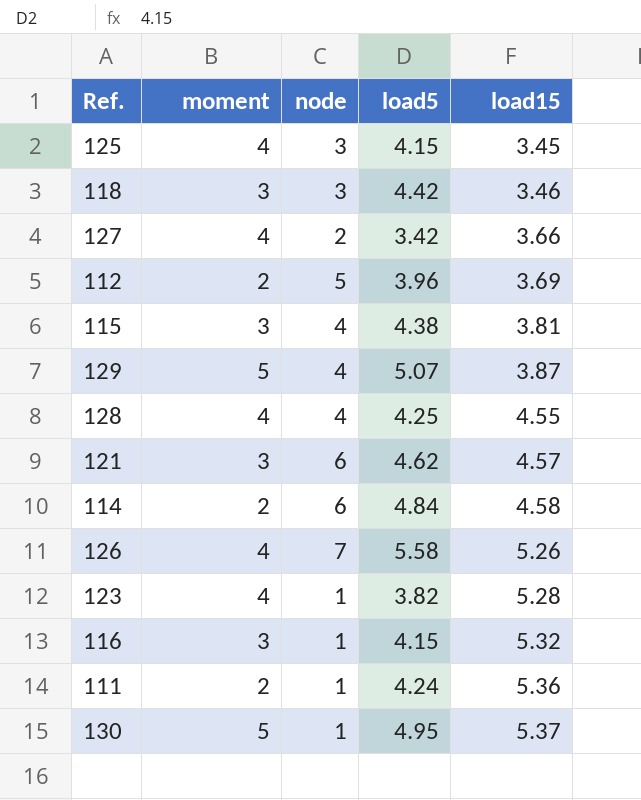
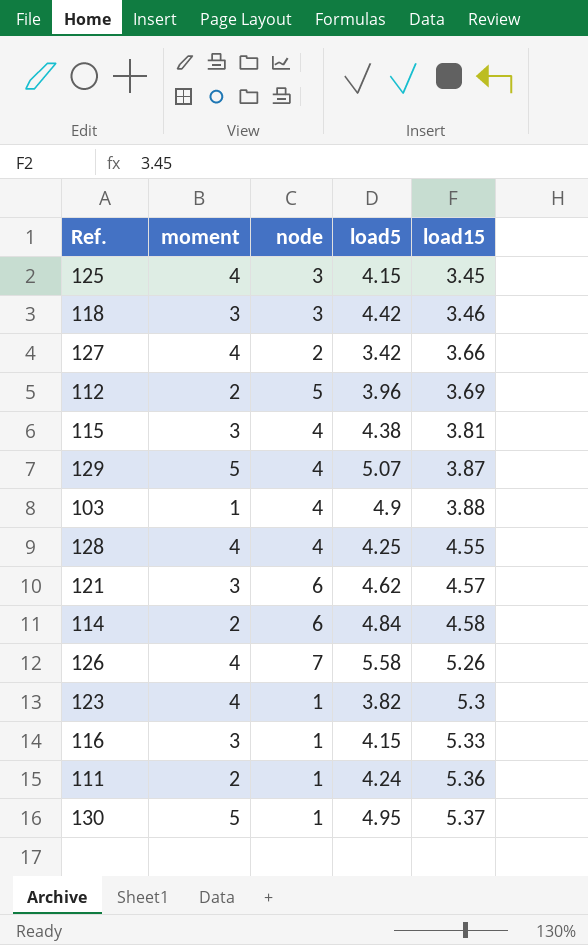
row 103: none -> 1 | 4 | 4.9 | 3.88
123 | load15: 5.28 -> 5.3
116 | load15: 5.32 -> 5.33

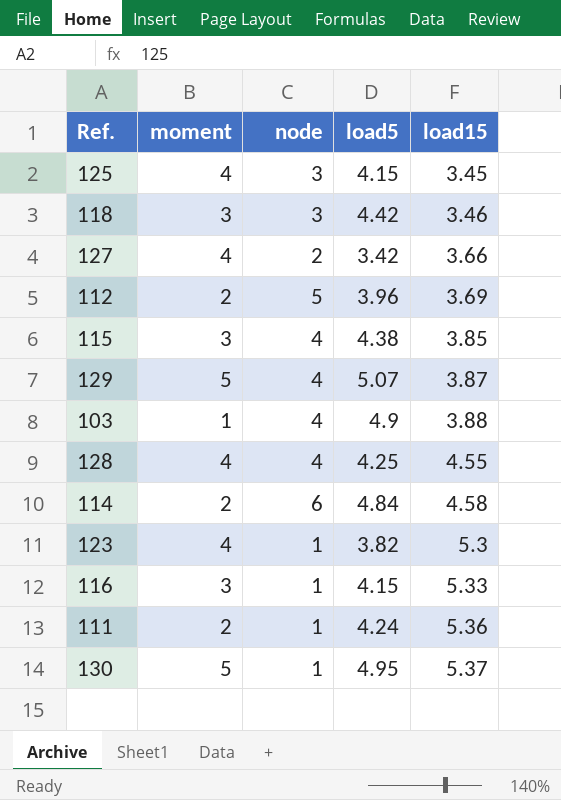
row 121: 3 | 6 | 4.62 | 4.57 -> none
row 126: 4 | 7 | 5.58 | 5.26 -> none
115 | load15: 3.81 -> 3.85

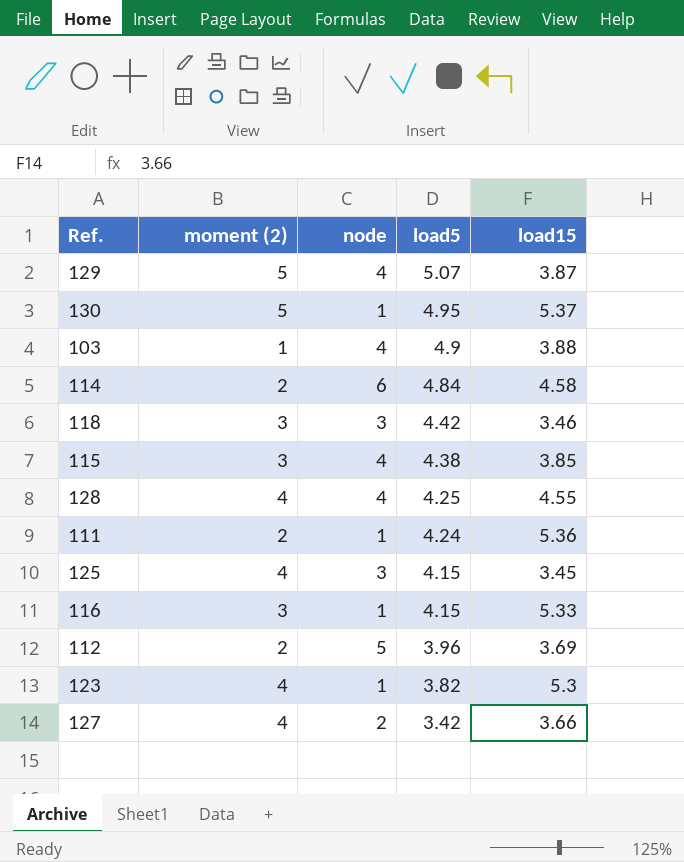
row order: load15 ascending -> load5 descending
column name: moment -> moment (2)

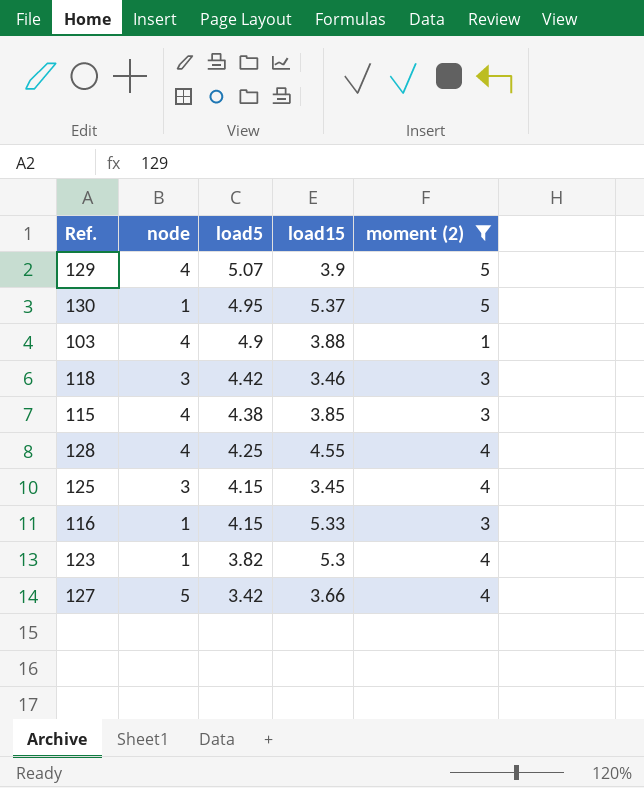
filter: none -> moment (2) != 2
column moment (2) | position: 2 -> 5
129 | load15: 3.87 -> 3.9
127 | node: 2 -> 5

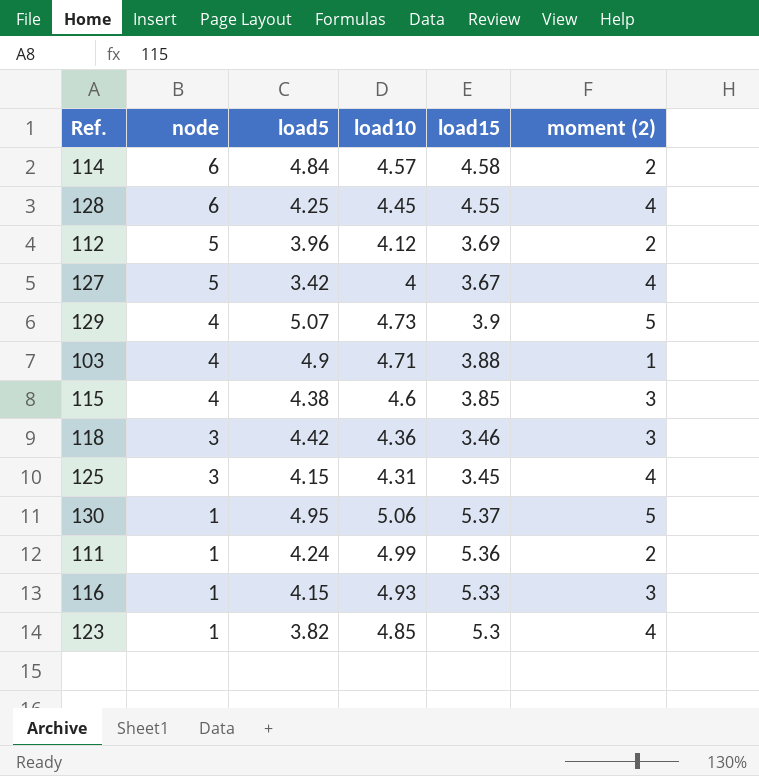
filter: moment (2) != 2 -> none
row order: load5 descending -> node descending
column load10 | position: none -> 4
128 | node: 4 -> 6
127 | load15: 3.66 -> 3.67

